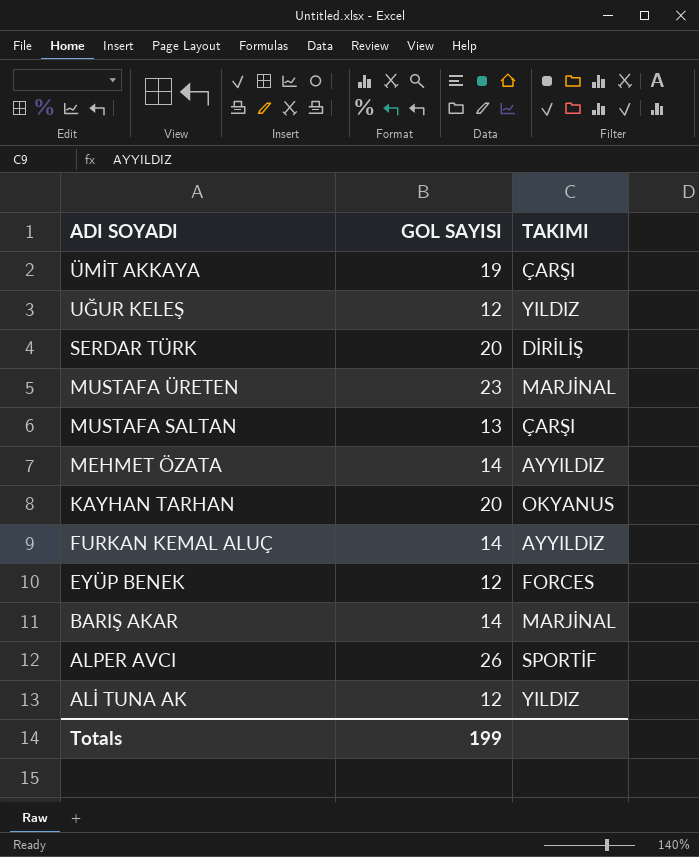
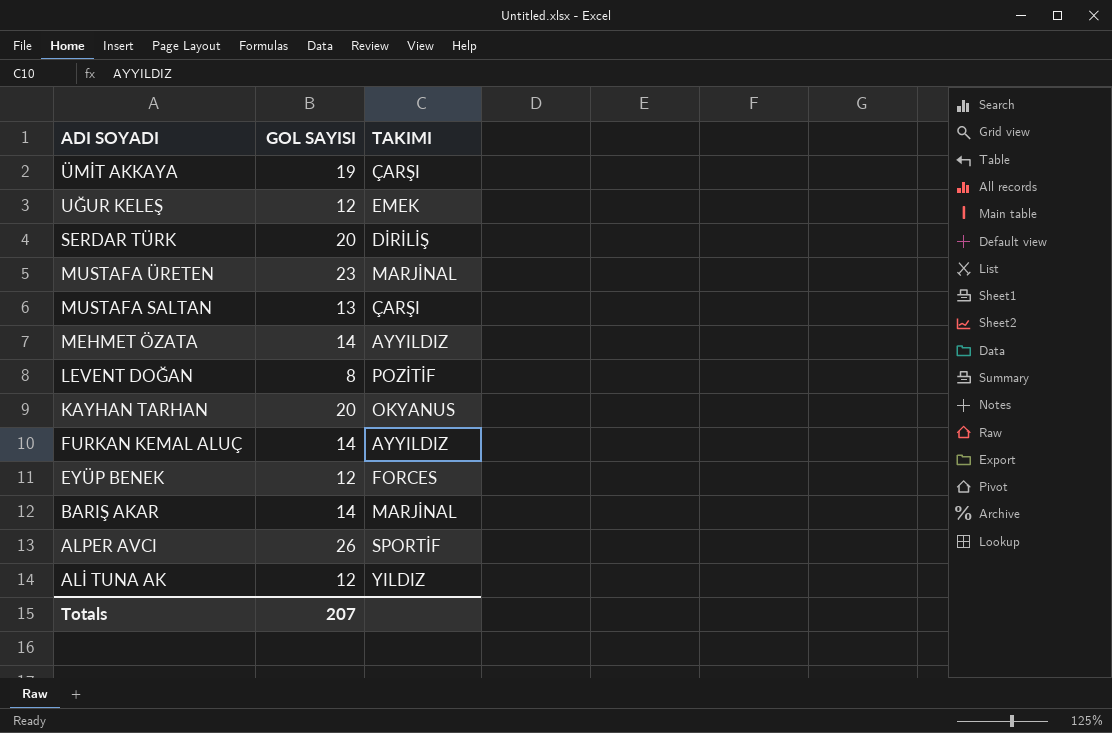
UĞUR KELEŞ | TAKIMI: YILDIZ -> EMEK
row LEVENT DOĞAN: none -> 8 | POZİTİF
Totals | GOL SAYISI: 199 -> 207

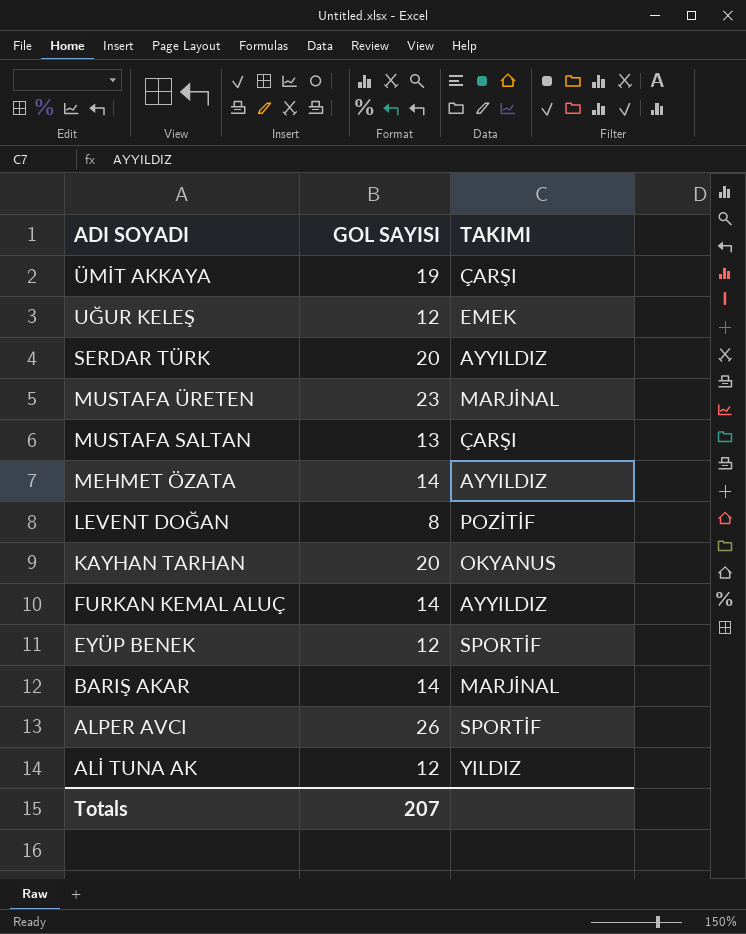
SERDAR TÜRK | TAKIMI: DİRİLİŞ -> AYYILDIZ
EYÜP BENEK | TAKIMI: FORCES -> SPORTİF

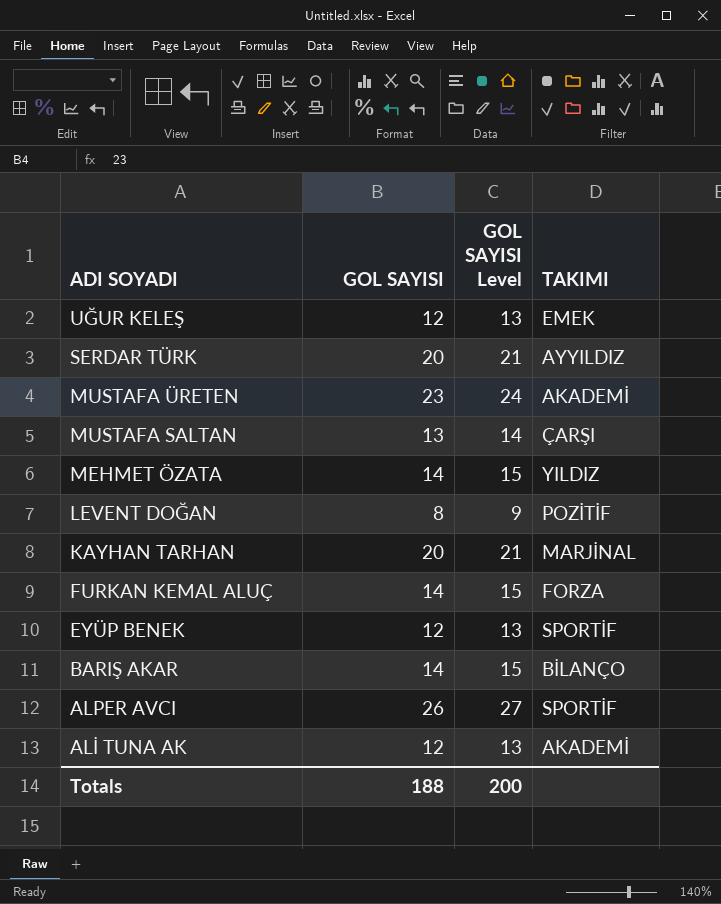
column GOL SAYISI Level | formula: none -> [GOL SAYISI] + 1
row ÜMİT AKKAYA: 19 | ÇARŞI -> none
MUSTAFA ÜRETEN | TAKIMI: MARJİNAL -> AKADEMİ
MEHMET ÖZATA | TAKIMI: AYYILDIZ -> YILDIZ
KAYHAN TARHAN | TAKIMI: OKYANUS -> MARJİNAL
FURKAN KEMAL ALUÇ | TAKIMI: AYYILDIZ -> FORZA
BARIŞ AKAR | TAKIMI: MARJİNAL -> BİLANÇO
ALİ TUNA AK | TAKIMI: YILDIZ -> AKADEMİ
Totals | GOL SAYISI: 207 -> 188

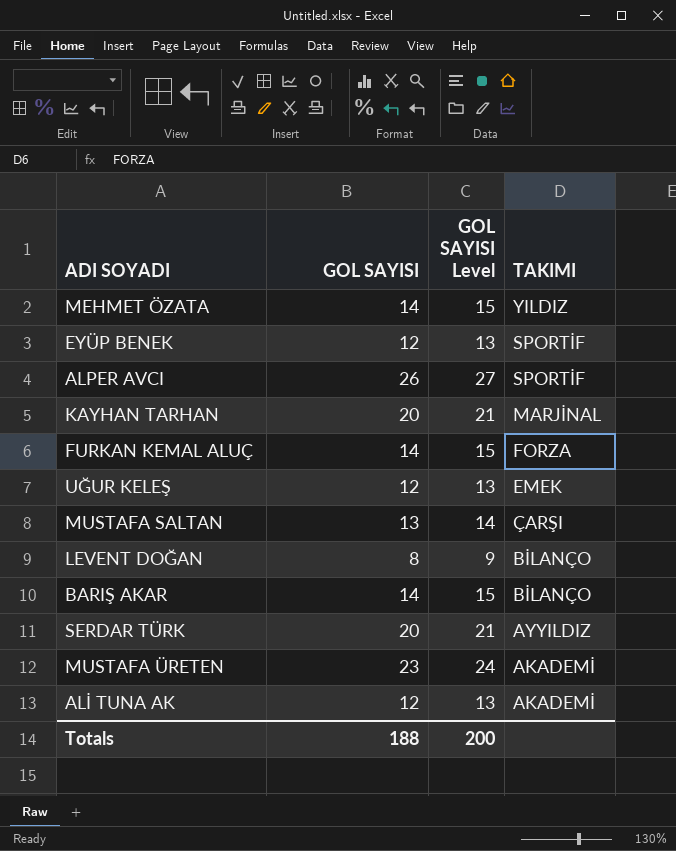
row order: ADI SOYADI descending -> TAKIMI descending
LEVENT DOĞAN | TAKIMI: POZİTİF -> BİLANÇO

